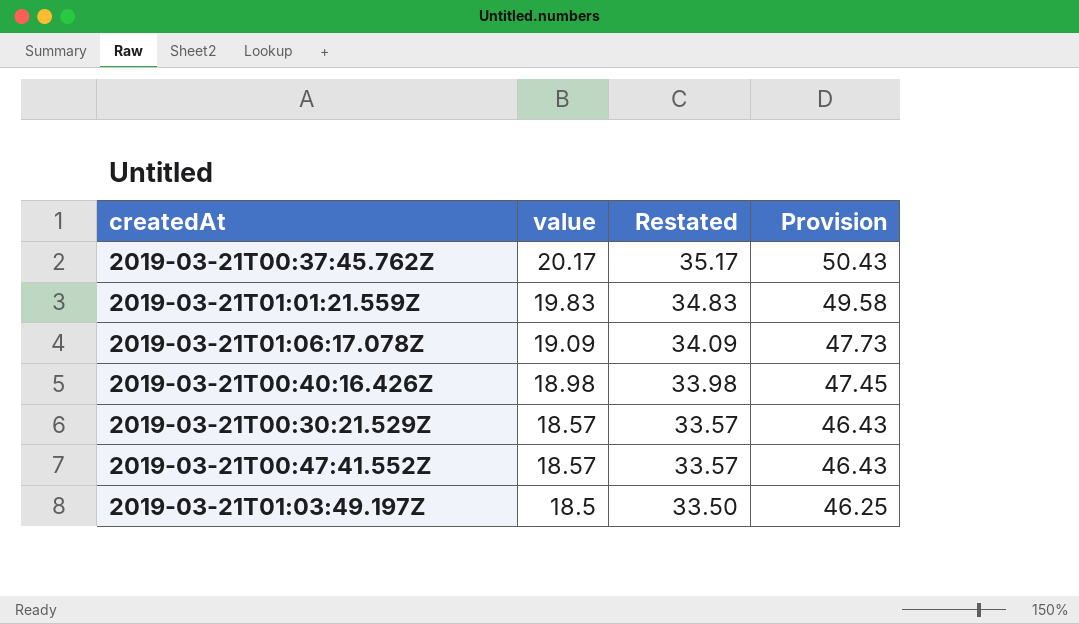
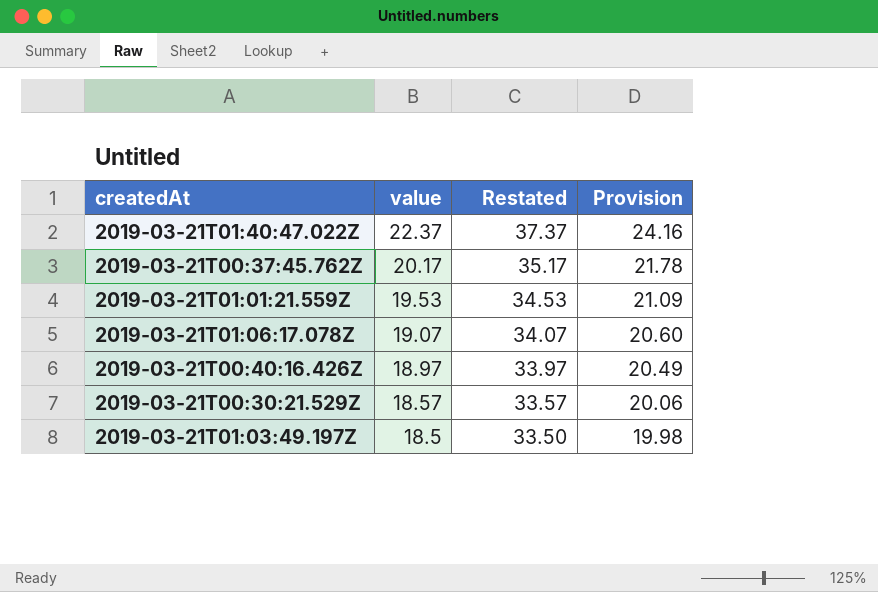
column Provision | formula: [value] * 2.5 -> [value] * 1.08
row 2019-03-21T00:47:41.552Z: 18.57 | 33.57 | 46.43 -> none
row 2019-03-21T01:40:47.022Z: none -> 22.37 | 37.37 | 24.16
2019-03-21T01:01:21.559Z | value: 19.83 -> 19.53
2019-03-21T01:01:21.559Z | Restated: 34.83 -> 34.53
2019-03-21T01:06:17.078Z | value: 19.09 -> 19.07
2019-03-21T01:06:17.078Z | Restated: 34.09 -> 34.07
2019-03-21T00:40:16.426Z | value: 18.98 -> 18.97
2019-03-21T00:40:16.426Z | Restated: 33.98 -> 33.97

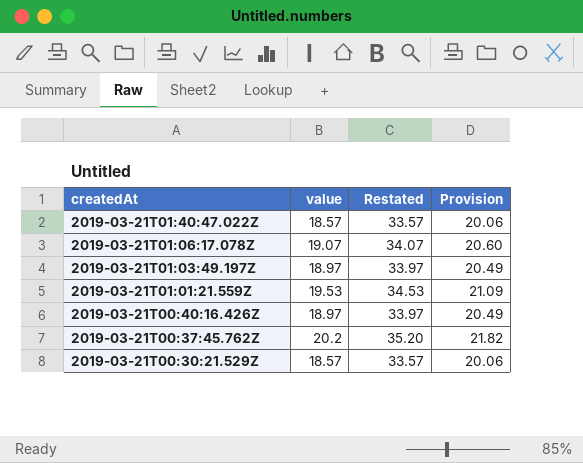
row order: value descending -> createdAt descending
2019-03-21T01:40:47.022Z | value: 22.37 -> 18.57
2019-03-21T01:40:47.022Z | Restated: 37.37 -> 33.57
2019-03-21T01:40:47.022Z | Provision: 24.16 -> 20.06
2019-03-21T01:03:49.197Z | value: 18.5 -> 18.97
2019-03-21T01:03:49.197Z | Restated: 33.50 -> 33.97
2019-03-21T01:03:49.197Z | Provision: 19.98 -> 20.49
2019-03-21T00:37:45.762Z | value: 20.17 -> 20.2
2019-03-21T00:37:45.762Z | Restated: 35.17 -> 35.20
2019-03-21T00:37:45.762Z | Provision: 21.78 -> 21.82

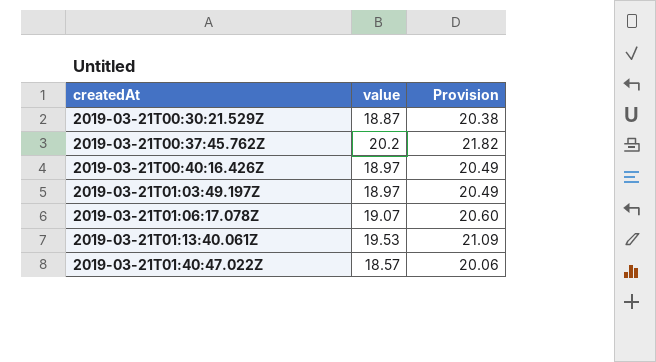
row order: createdAt descending -> createdAt ascending
column Restated | formula: [value] + 15 -> none
row 2019-03-21T01:01:21.559Z: 19.53 | 34.53 | 21.09 -> none
2019-03-21T00:30:21.529Z | value: 18.57 -> 18.87
2019-03-21T00:30:21.529Z | Provision: 20.06 -> 20.38
row 2019-03-21T01:13:40.061Z: none -> 19.53 | 21.09

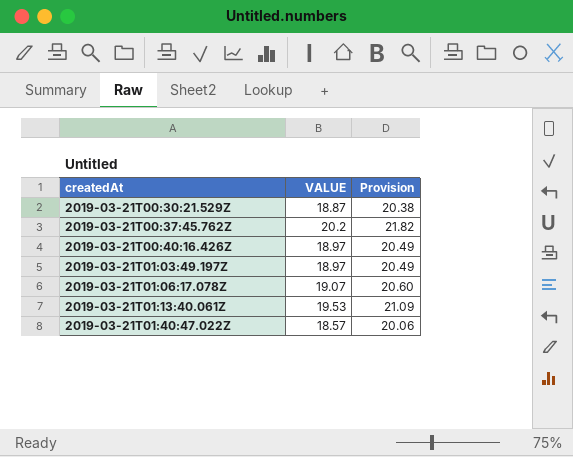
column name: value -> VALUE

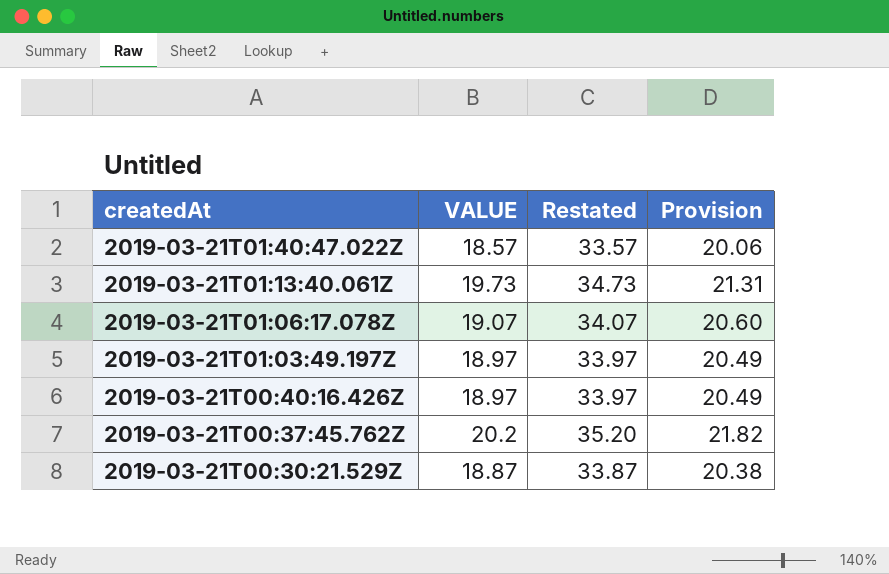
row order: createdAt ascending -> createdAt descending
column Restated | formula: none -> [VALUE] + 15
2019-03-21T01:13:40.061Z | VALUE: 19.53 -> 19.73
2019-03-21T01:13:40.061Z | Provision: 21.09 -> 21.31

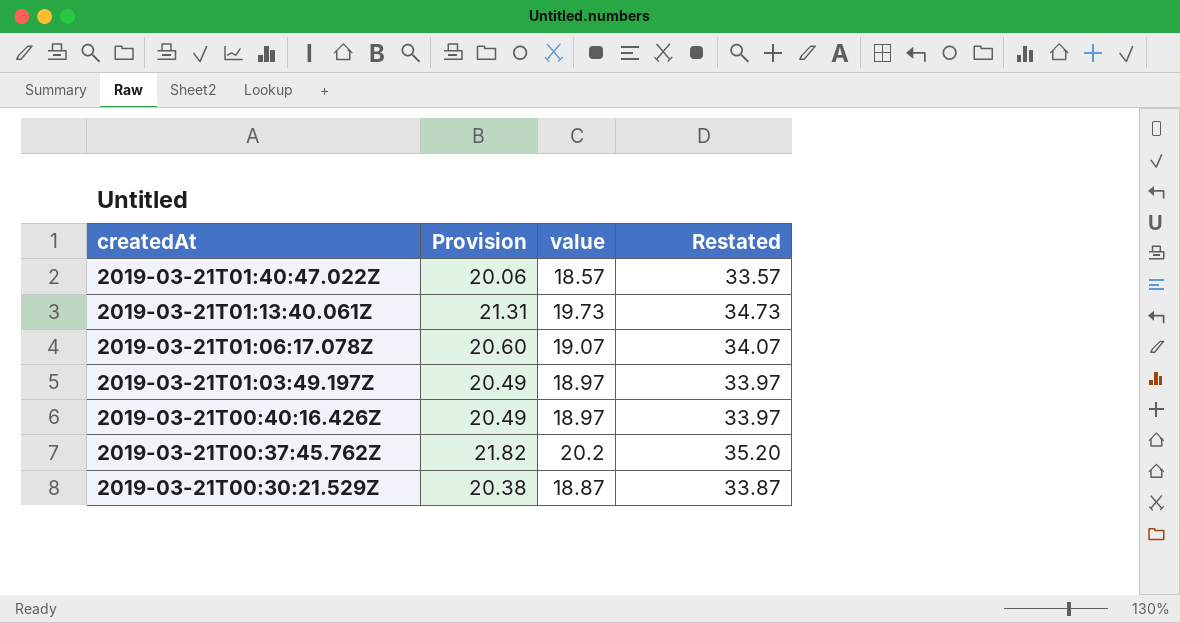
column Provision | position: 4 -> 2
column name: VALUE -> value

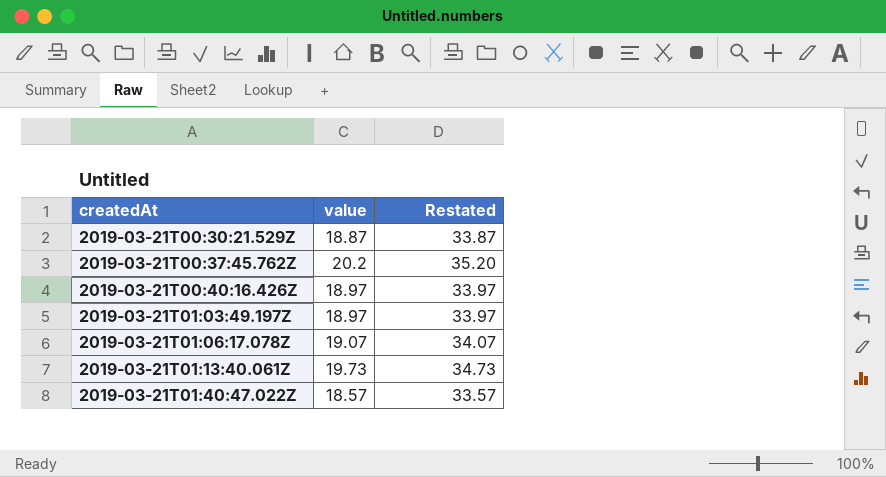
row order: createdAt descending -> createdAt ascending
column Provision | formula: [value] * 1.08 -> none

